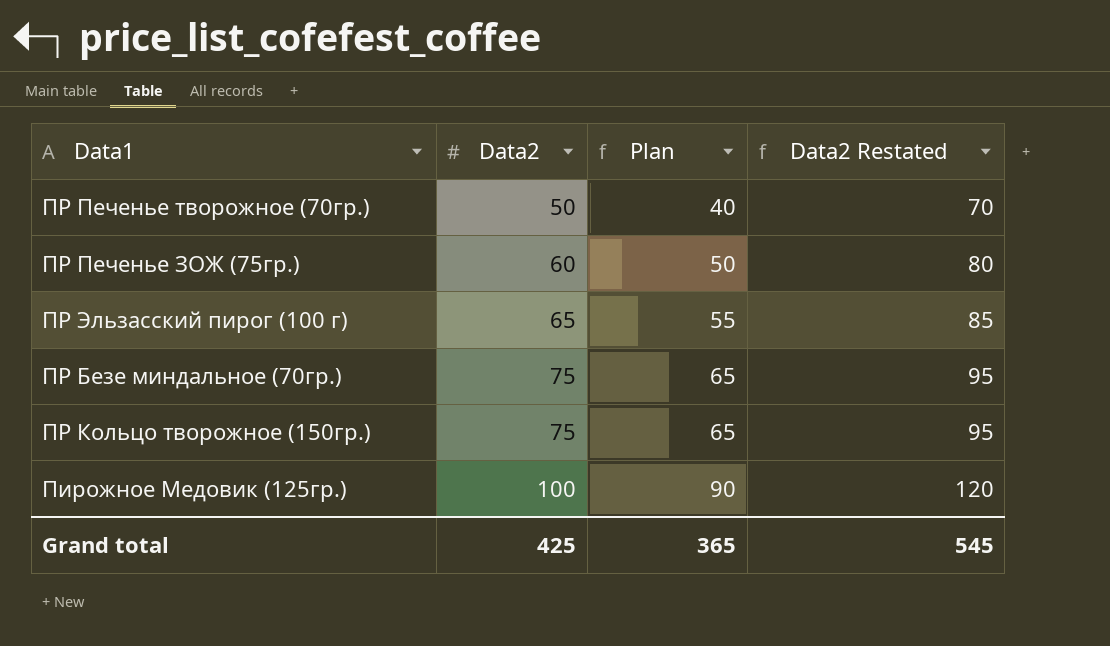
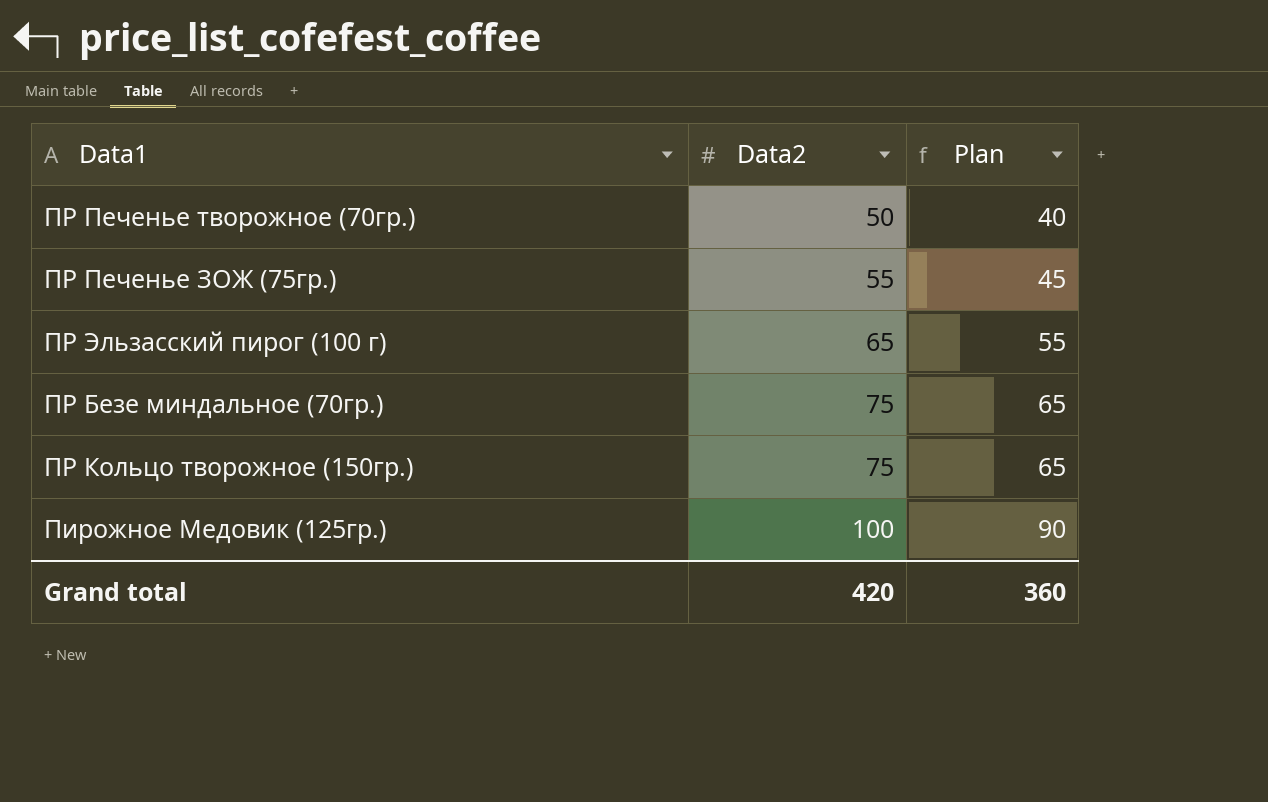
column Data2 Restated | formula: [Data2] + 20 -> none
ПР Печенье ЗОЖ (75гр.) | Data2: 60 -> 55
ПР Печенье ЗОЖ (75гр.) | Plan: 50 -> 45
Grand total | Data2: 425 -> 420
Grand total | Plan: 365 -> 360

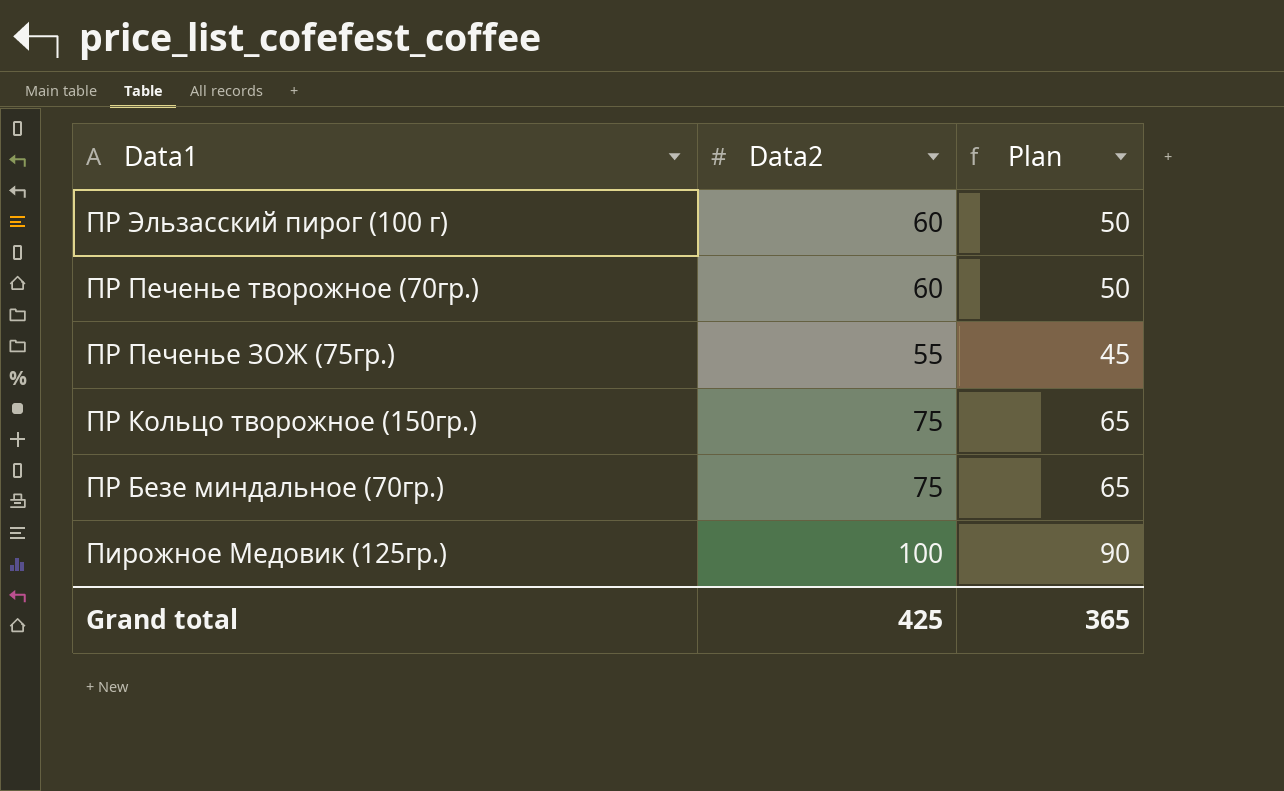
row order: Data2 ascending -> Data1 descending
ПР Эльзасский пирог (100 г) | Data2: 65 -> 60
ПР Эльзасский пирог (100 г) | Plan: 55 -> 50
ПР Печенье творожное (70гр.) | Data2: 50 -> 60
ПР Печенье творожное (70гр.) | Plan: 40 -> 50
Grand total | Data2: 420 -> 425
Grand total | Plan: 360 -> 365

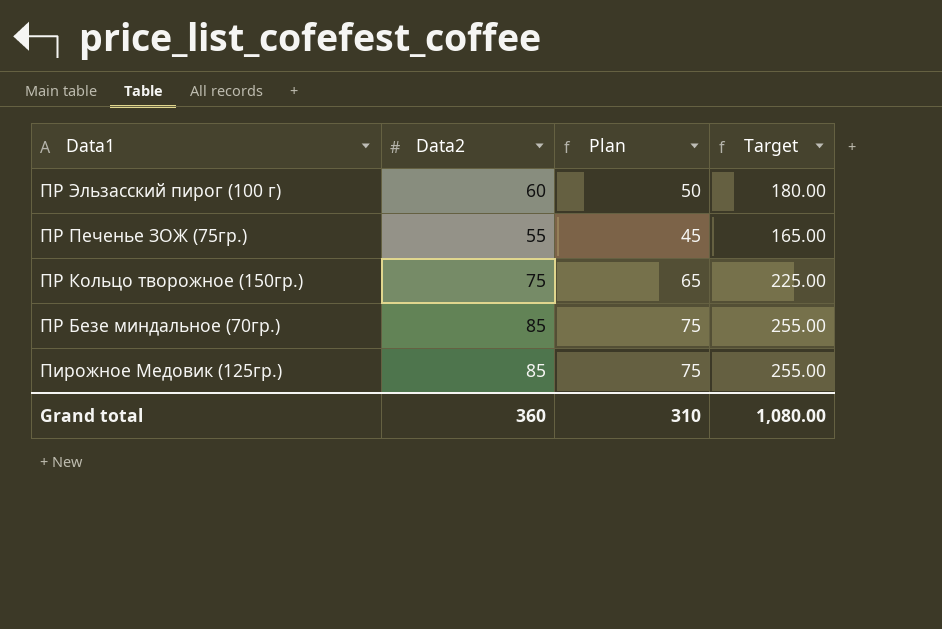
column Target | formula: none -> [Data2] * 3
row ПР Печенье творожное (70гр.): 60 | 50 -> none
ПР Безе миндальное (70гр.) | Data2: 75 -> 85
ПР Безе миндальное (70гр.) | Plan: 65 -> 75
Пирожное Медовик (125гр.) | Data2: 100 -> 85
Пирожное Медовик (125гр.) | Plan: 90 -> 75
Grand total | Data2: 425 -> 360
Grand total | Plan: 365 -> 310

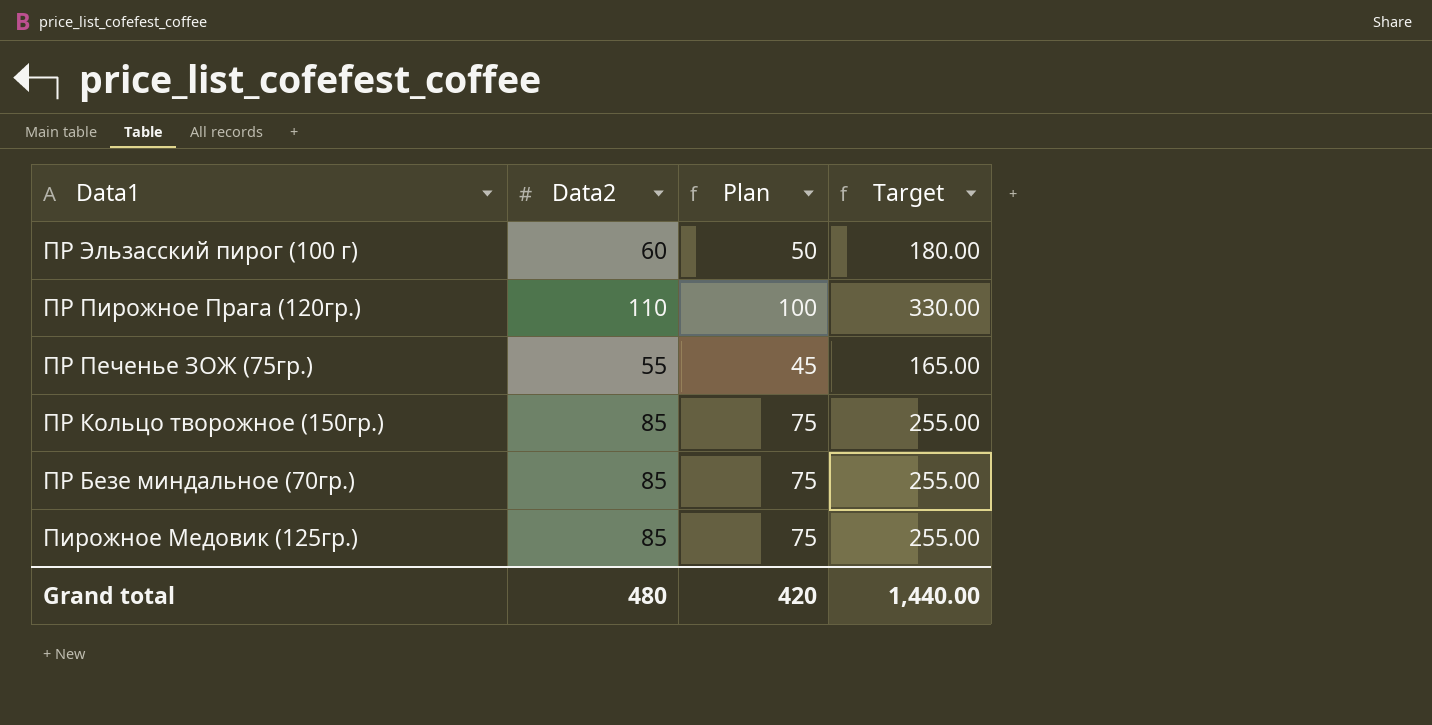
row ПР Пирожное Прага (120гр.): none -> 110 | 100 | 330.00
ПР Кольцо творожное (150гр.) | Data2: 75 -> 85
ПР Кольцо творожное (150гр.) | Plan: 65 -> 75
ПР Кольцо творожное (150гр.) | Target: 225.00 -> 255.00
Grand total | Data2: 360 -> 480
Grand total | Plan: 310 -> 420
Grand total | Target: 1,080.00 -> 1,440.00

